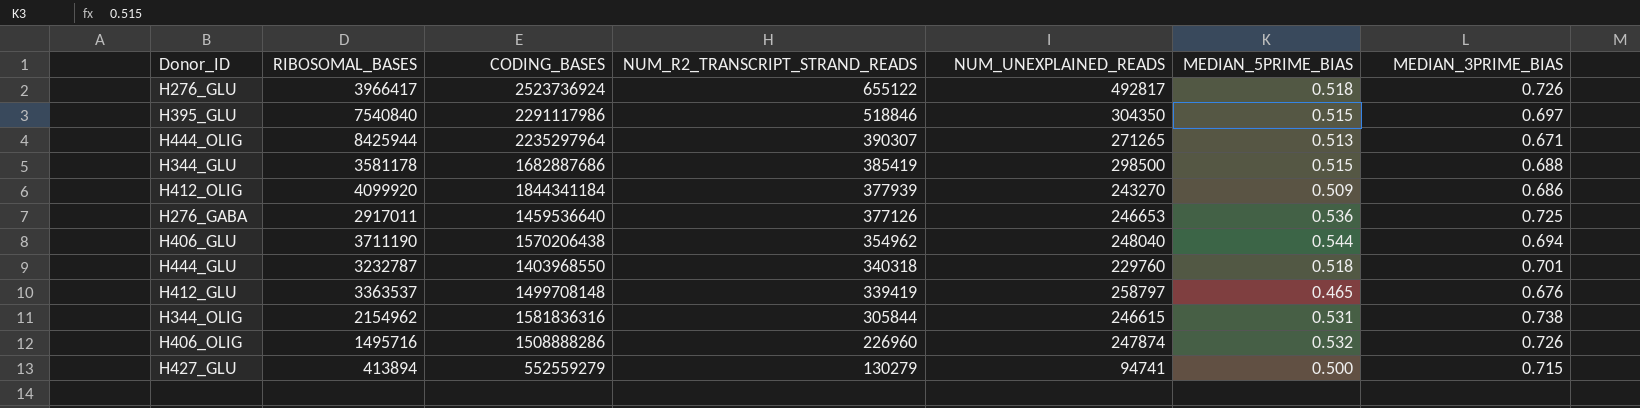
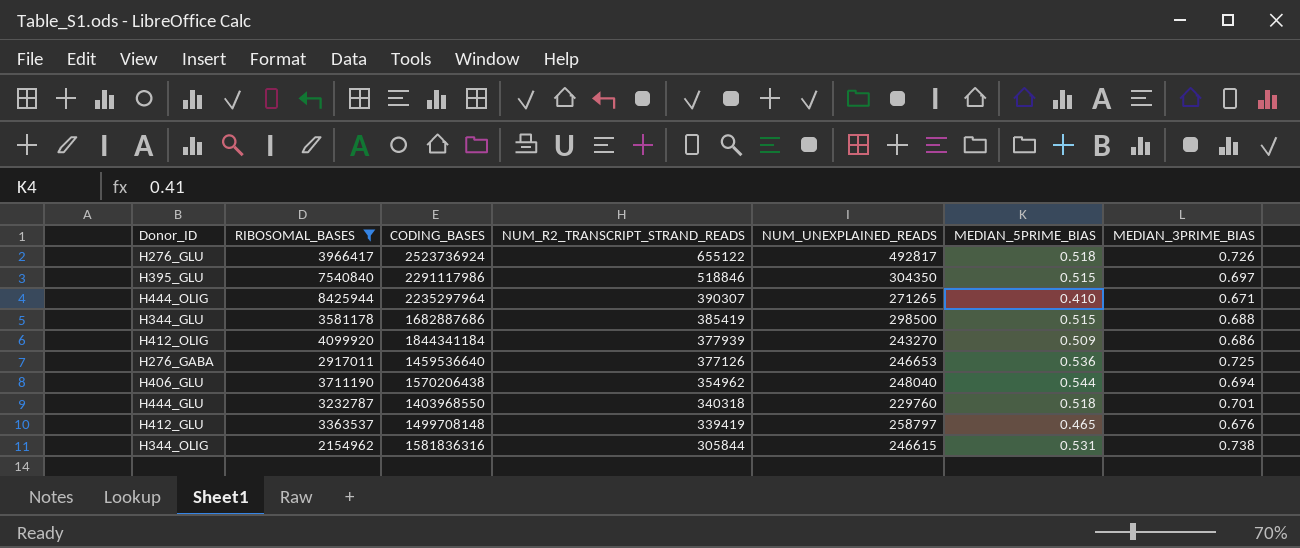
filter: none -> RIBOSOMAL_BASES >= 2154962
H444_OLIG | MEDIAN_5PRIME_BIAS: 0.513 -> 0.410

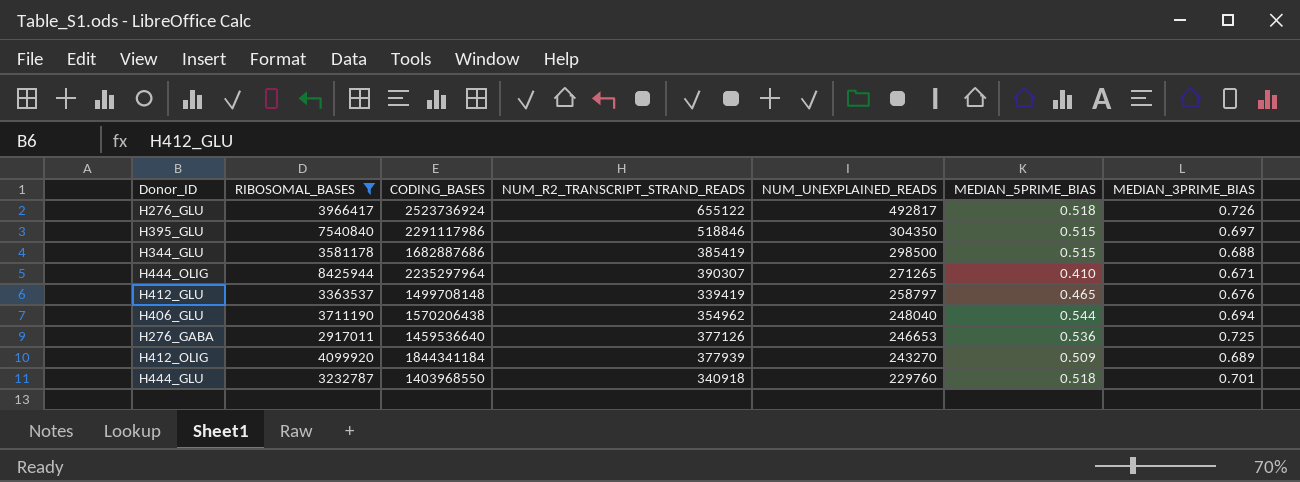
row order: NUM_R2_TRANSCRIPT_STRAND_READS descending -> NUM_UNEXPLAINED_READS descending
row H344_OLIG: 2154962 | 1581836316 | 305844 | 246615 | 0.531 | 0.738 -> none
H412_OLIG | MEDIAN_3PRIME_BIAS: 0.686 -> 0.689
H444_GLU | NUM_R2_TRANSCRIPT_STRAND_READS: 340318 -> 340918

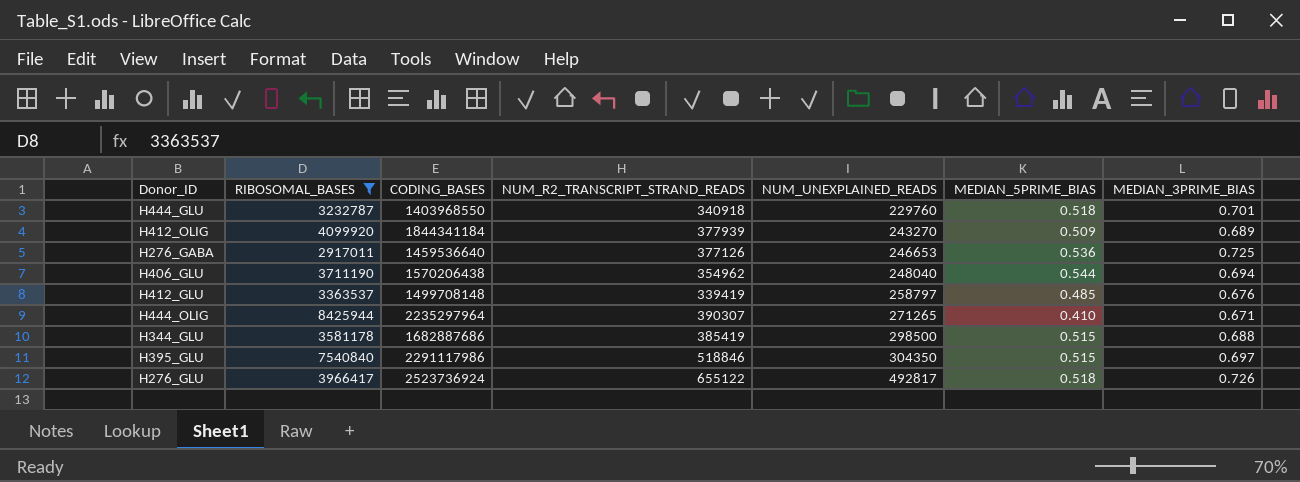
row order: NUM_UNEXPLAINED_READS descending -> NUM_UNEXPLAINED_READS ascending
H412_GLU | MEDIAN_5PRIME_BIAS: 0.465 -> 0.485

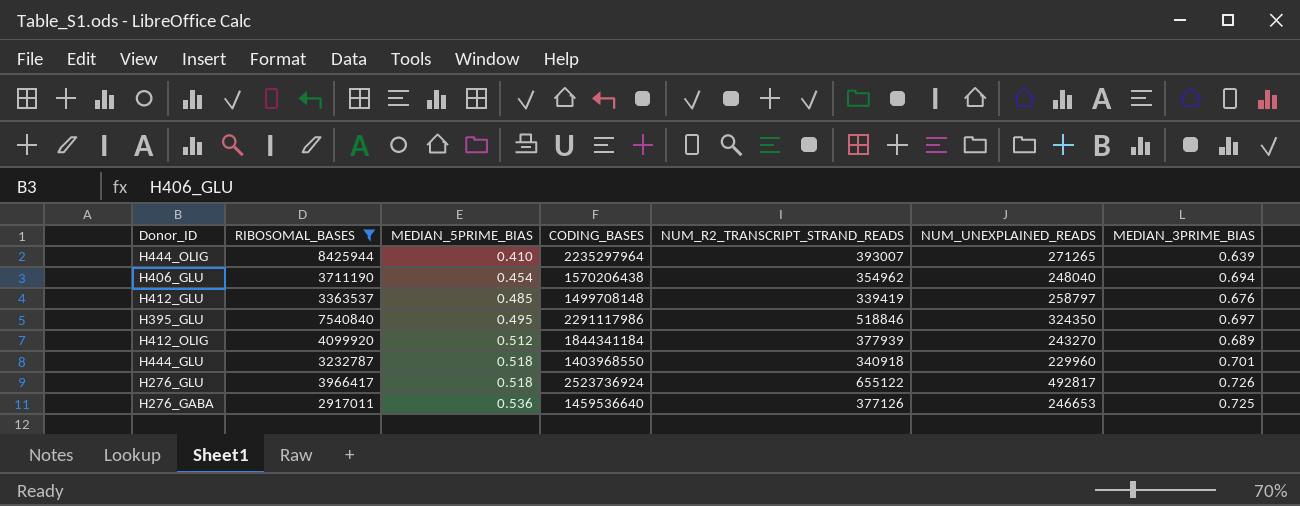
row order: NUM_UNEXPLAINED_READS ascending -> MEDIAN_5PRIME_BIAS ascending
column MEDIAN_5PRIME_BIAS | position: 6 -> 3
row H344_GLU: 3581178 | 1682887686 | 385419 | 298500 | 0.515 | 0.688 -> none
H444_OLIG | NUM_R2_TRANSCRIPT_STRAND_READS: 390307 -> 393007
H444_OLIG | MEDIAN_3PRIME_BIAS: 0.671 -> 0.639
H406_GLU | MEDIAN_5PRIME_BIAS: 0.544 -> 0.454
H395_GLU | MEDIAN_5PRIME_BIAS: 0.515 -> 0.495
H395_GLU | NUM_UNEXPLAINED_READS: 304350 -> 324350
H412_OLIG | MEDIAN_5PRIME_BIAS: 0.509 -> 0.512
H444_GLU | NUM_UNEXPLAINED_READS: 229760 -> 229960

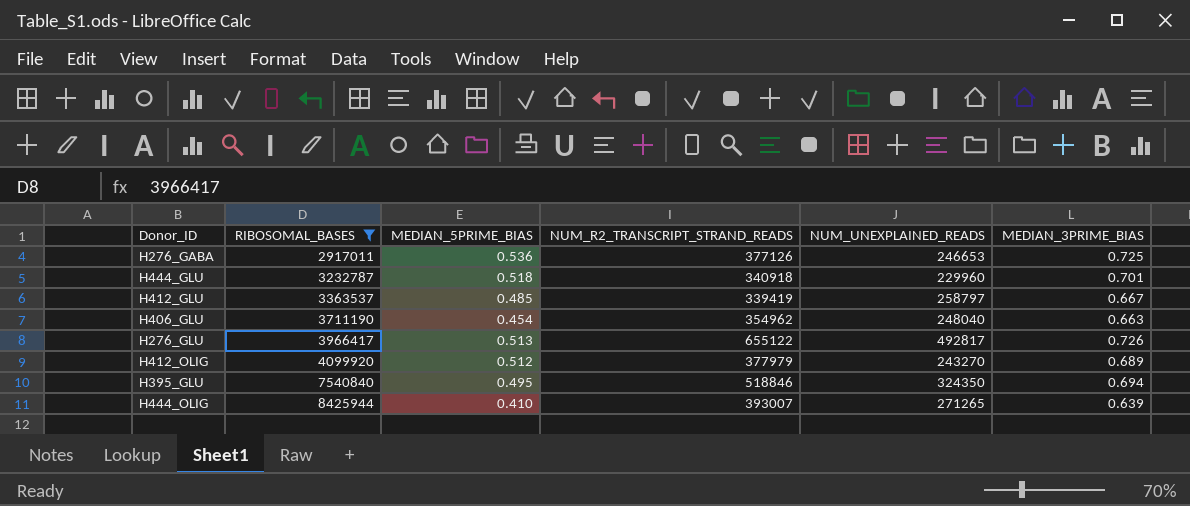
row order: MEDIAN_5PRIME_BIAS ascending -> RIBOSOMAL_BASES ascending
column CODING_BASES | position: 4 -> none
H412_GLU | MEDIAN_3PRIME_BIAS: 0.676 -> 0.667
H406_GLU | MEDIAN_3PRIME_BIAS: 0.694 -> 0.663
H276_GLU | MEDIAN_5PRIME_BIAS: 0.518 -> 0.513
H412_OLIG | NUM_R2_TRANSCRIPT_STRAND_READS: 377939 -> 377979
H395_GLU | MEDIAN_3PRIME_BIAS: 0.697 -> 0.694

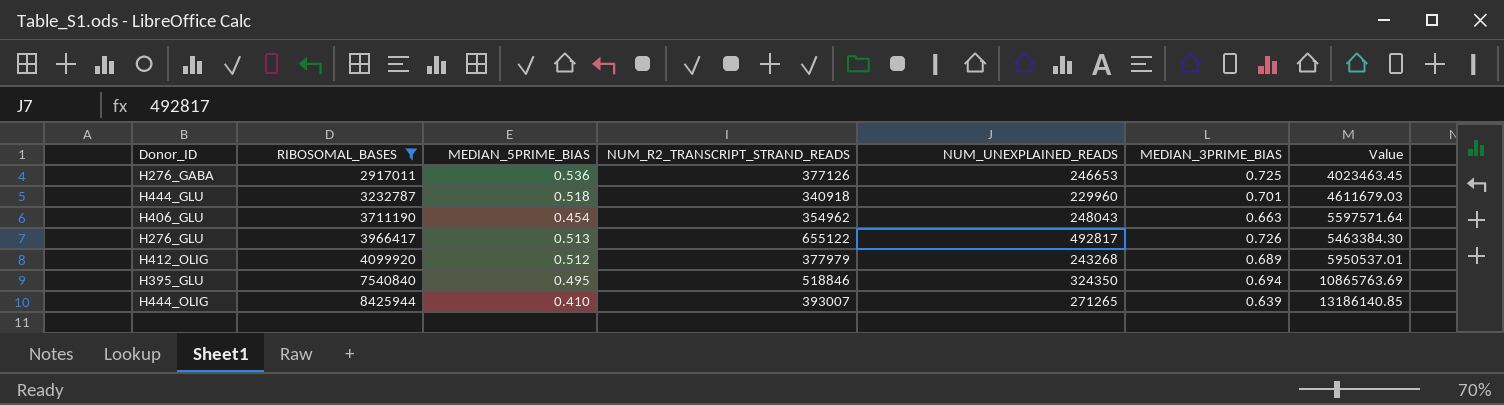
column Value | formula: none -> [RIBOSOMAL_BASES] / [MEDIAN_3PRIME_BIAS]
row H412_GLU: 3363537 | 0.485 | 339419 | 258797 | 0.667 -> none
H406_GLU | NUM_UNEXPLAINED_READS: 248040 -> 248043
H412_OLIG | NUM_UNEXPLAINED_READS: 243270 -> 243268

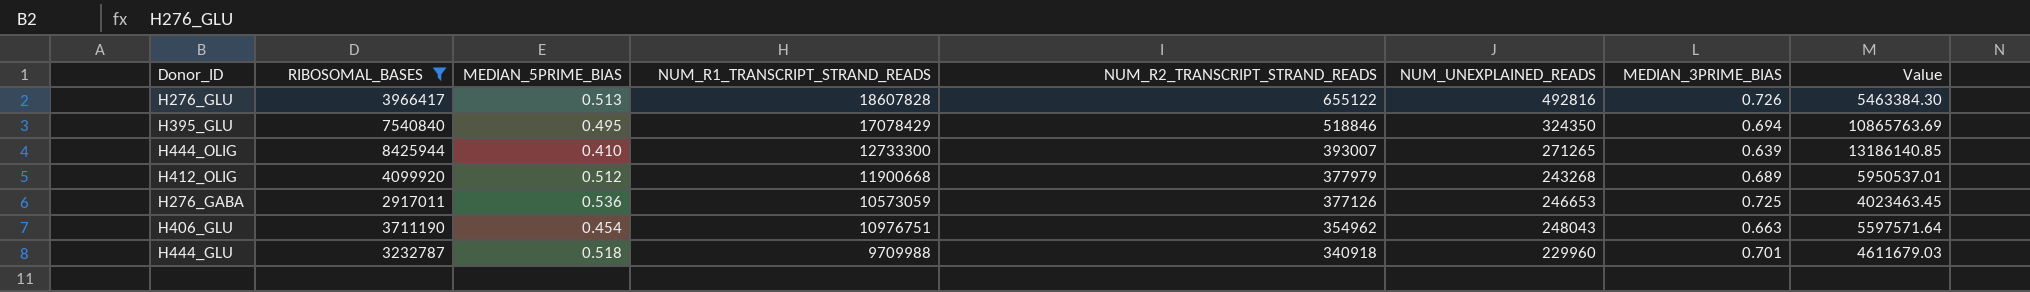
row order: RIBOSOMAL_BASES ascending -> NUM_R2_TRANSCRIPT_STRAND_READS descending
column NUM_R1_TRANSCRIPT_STRAND_READS | position: none -> 4
H276_GLU | NUM_UNEXPLAINED_READS: 492817 -> 492816

